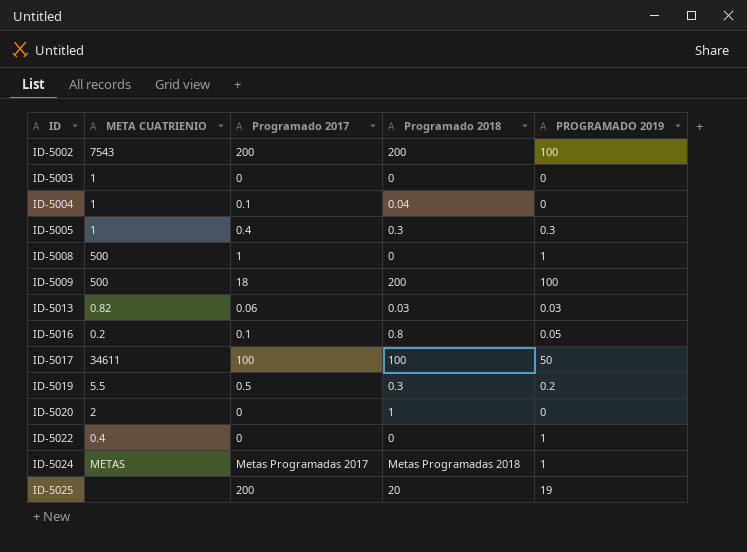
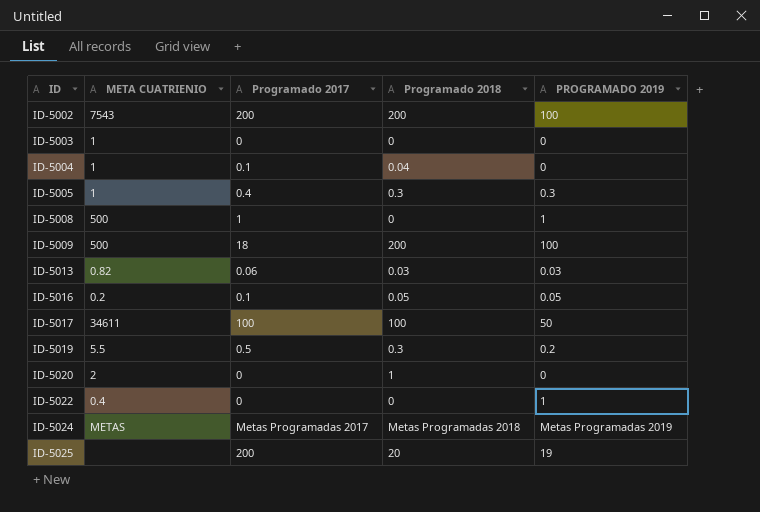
ID-5016 | Programado 2018: 0.8 -> 0.05
ID-5024 | PROGRAMADO 2019: 1 -> Metas Programadas 2019

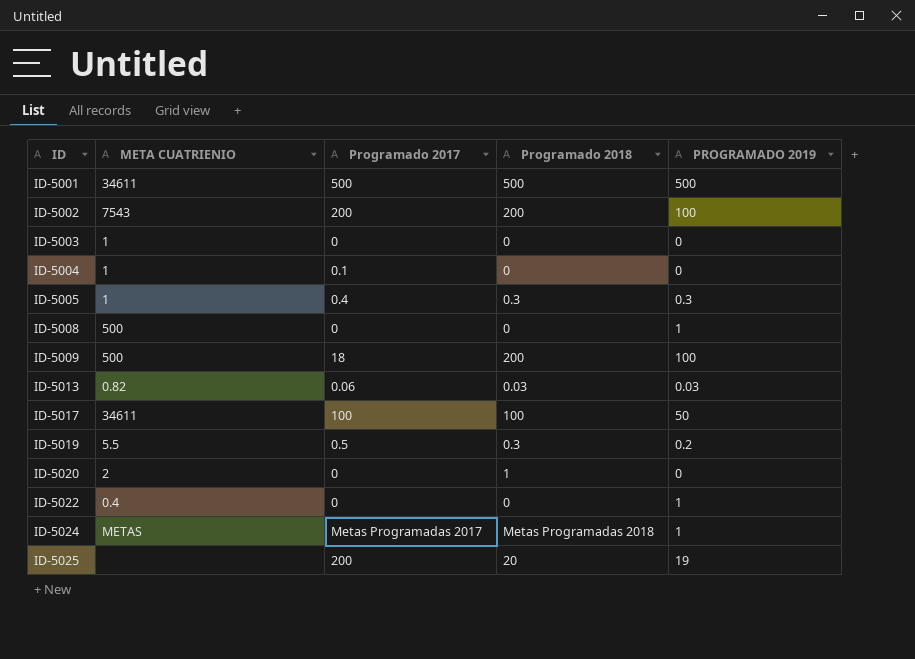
row ID-5016: 0.2 | 0.1 | 0.05 | 0.05 -> none
row ID-5001: none -> 34611 | 500 | 500 | 500
ID-5004 | Programado 2018: 0.04 -> 0
ID-5008 | Programado 2017: 1 -> 0
ID-5024 | PROGRAMADO 2019: Metas Programadas 2019 -> 1

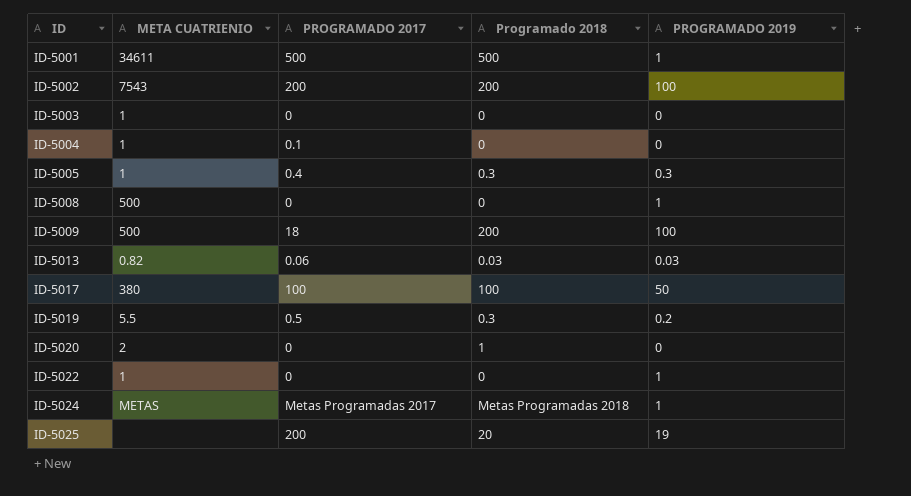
column name: Programado 2017 -> PROGRAMADO 2017
ID-5001 | PROGRAMADO 2019: 500 -> 1
ID-5017 | META CUATRIENIO: 34611 -> 380
ID-5022 | META CUATRIENIO: 0.4 -> 1

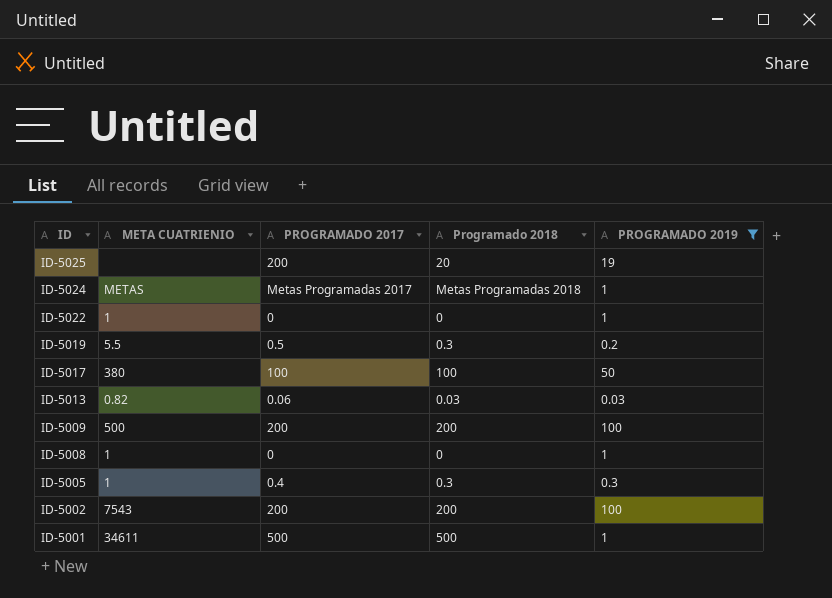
filter: none -> PROGRAMADO 2019 != 0
row order: ID ascending -> ID descending
ID-5009 | PROGRAMADO 2017: 18 -> 200
ID-5008 | META CUATRIENIO: 500 -> 1

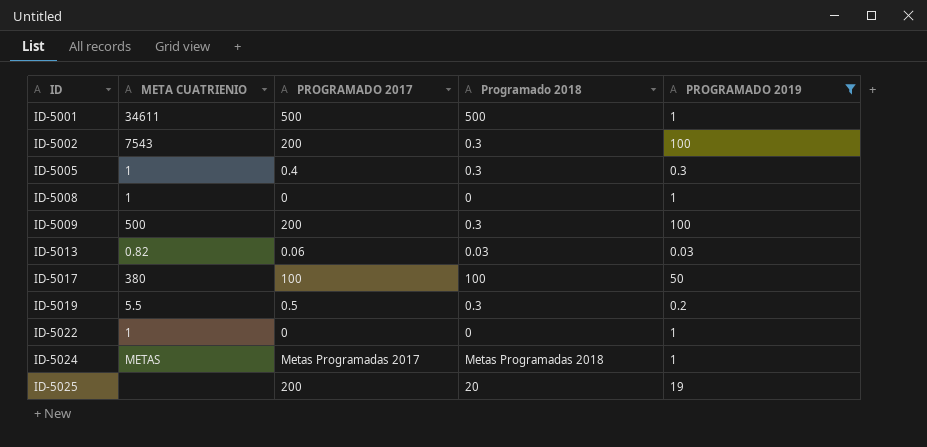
row order: ID descending -> ID ascending
ID-5002 | Programado 2018: 200 -> 0.3
ID-5009 | Programado 2018: 200 -> 0.3

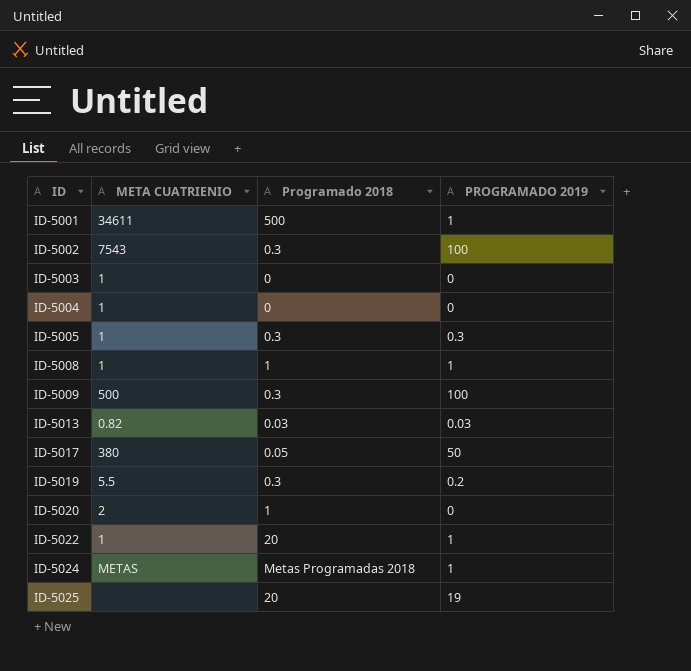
filter: PROGRAMADO 2019 != 0 -> none
column PROGRAMADO 2017 | position: 3 -> none
ID-5008 | Programado 2018: 0 -> 1
ID-5017 | Programado 2018: 100 -> 0.05
ID-5022 | Programado 2018: 0 -> 20

